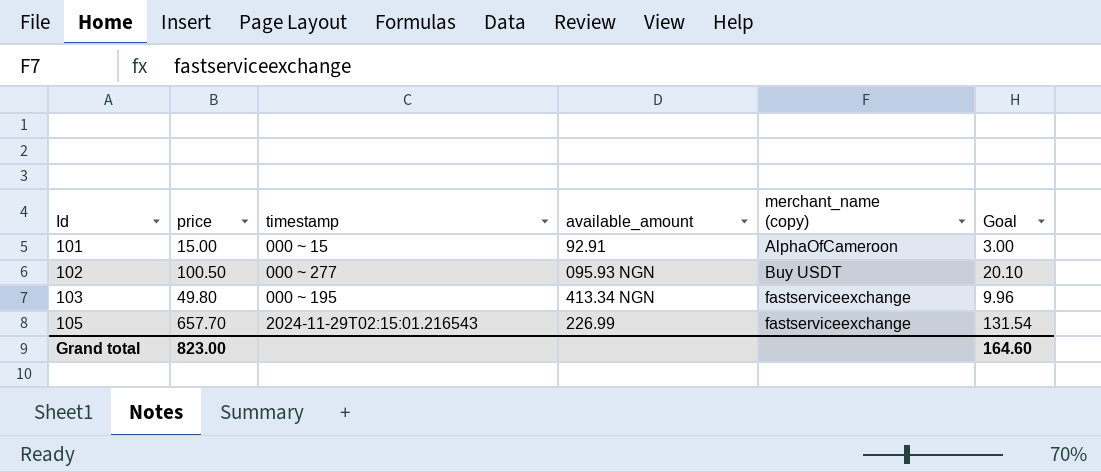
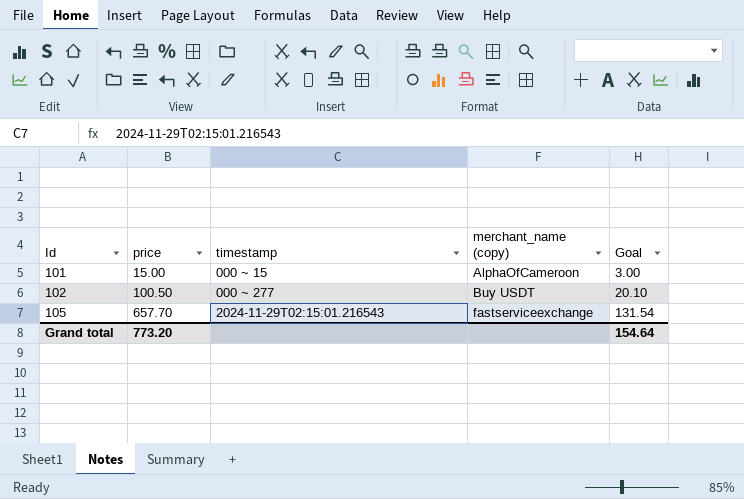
column available_amount | position: 4 -> none
row 103: 49.80 | 000 ~ 195 | 413.34 NGN | fastserviceexchange | 9.96 -> none
Grand total | price: 823.00 -> 773.20
Grand total | Goal: 164.60 -> 154.64

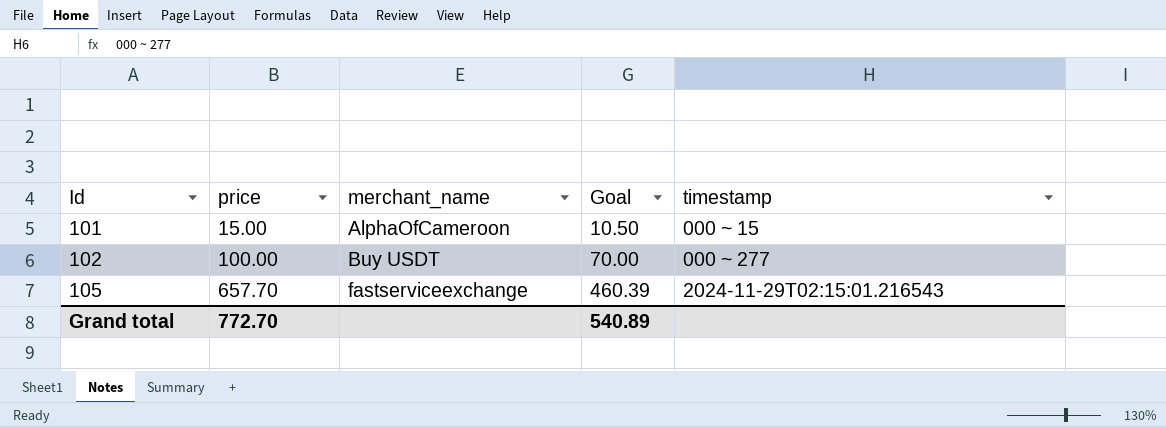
column name: merchant_name (copy) -> merchant_name
column Goal | formula: [price] * 0.2 -> [price] * 0.7
column timestamp | position: 3 -> 5
102 | price: 100.50 -> 100.00
Grand total | price: 773.20 -> 772.70
Grand total | Goal: 154.64 -> 540.89

